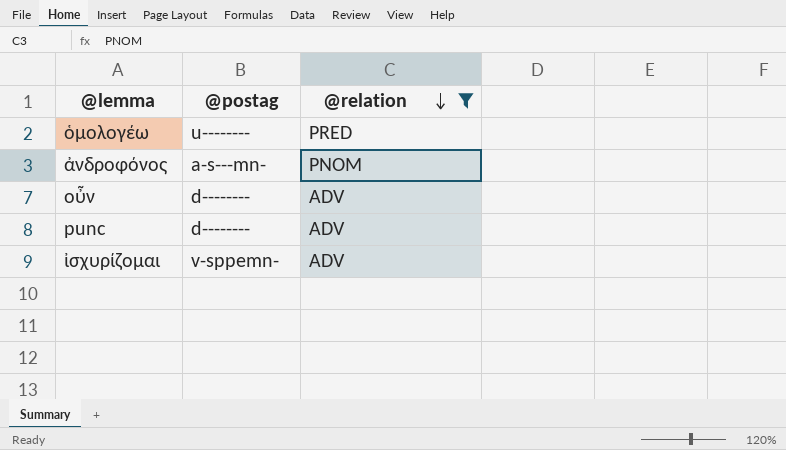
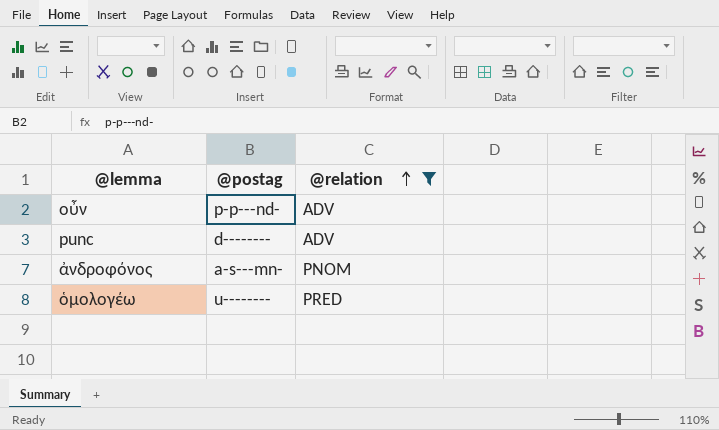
row order: @relation descending -> @relation ascending
row ἰσχυρίζομαι: v-sppemn- | ADV -> none
οὖν | @postag: d-------- -> p-p---nd-

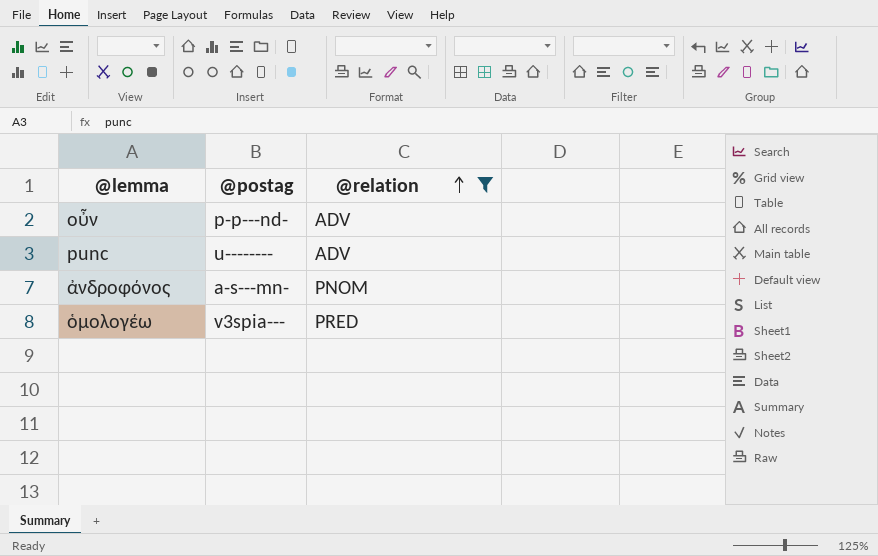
punc | @postag: d-------- -> u--------
ὁμολογέω | @postag: u-------- -> v3spia---

